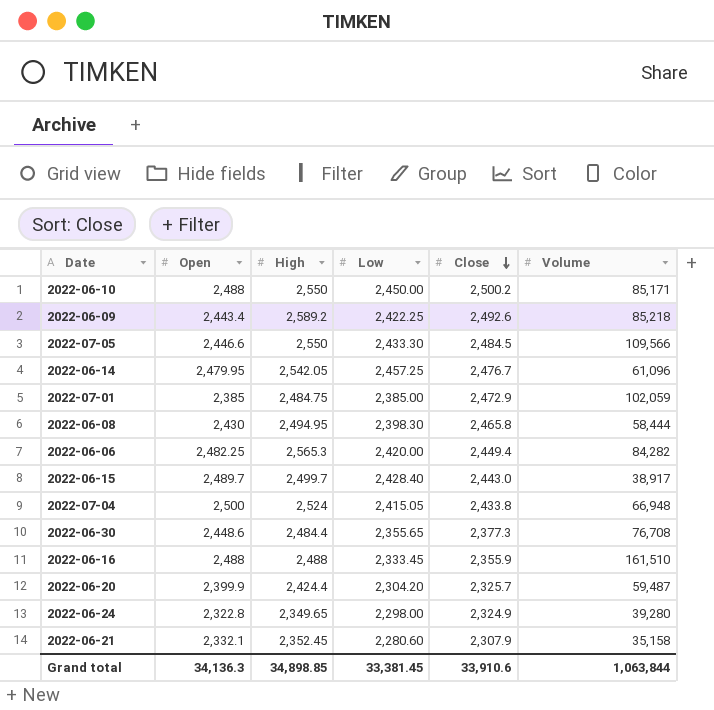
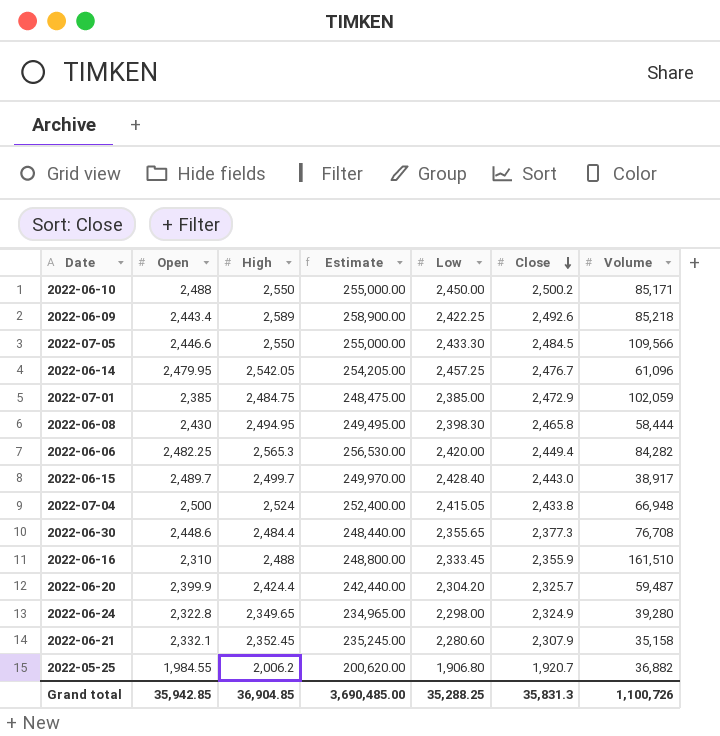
column Estimate | formula: none -> [High] * 100
2022-06-09 | High: 2,589.2 -> 2,589
2022-06-16 | Open: 2,488 -> 2,310
row 2022-05-25: none -> 1,984.55 | 2,006.2 | 200,620.00 | 1,906.80 | 1,920.7 | 36,882
Grand total | Open: 34,136.3 -> 35,942.85
Grand total | High: 34,898.85 -> 36,904.85
Grand total | Low: 33,381.45 -> 35,288.25
Grand total | Close: 33,910.6 -> 35,831.3
Grand total | Volume: 1,063,844 -> 1,100,726

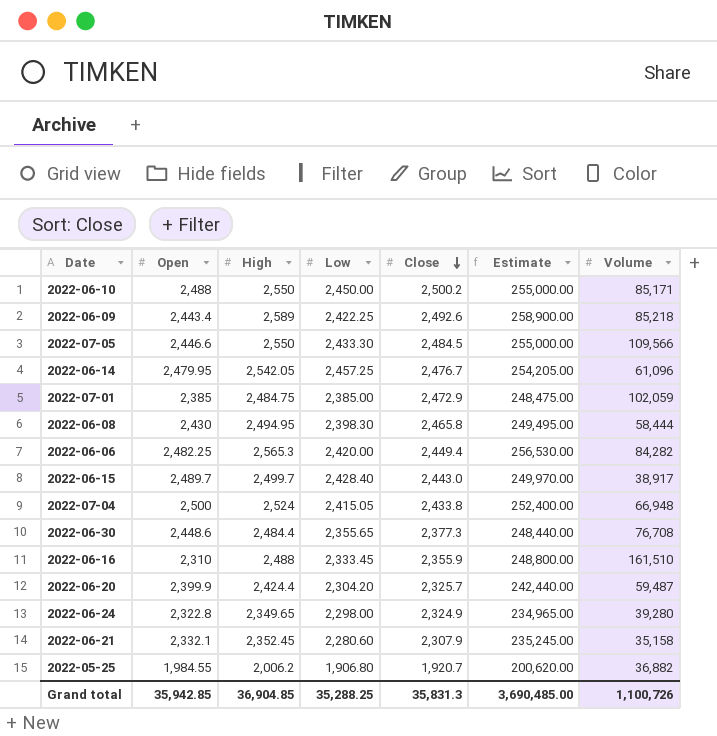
column Estimate | position: 4 -> 6

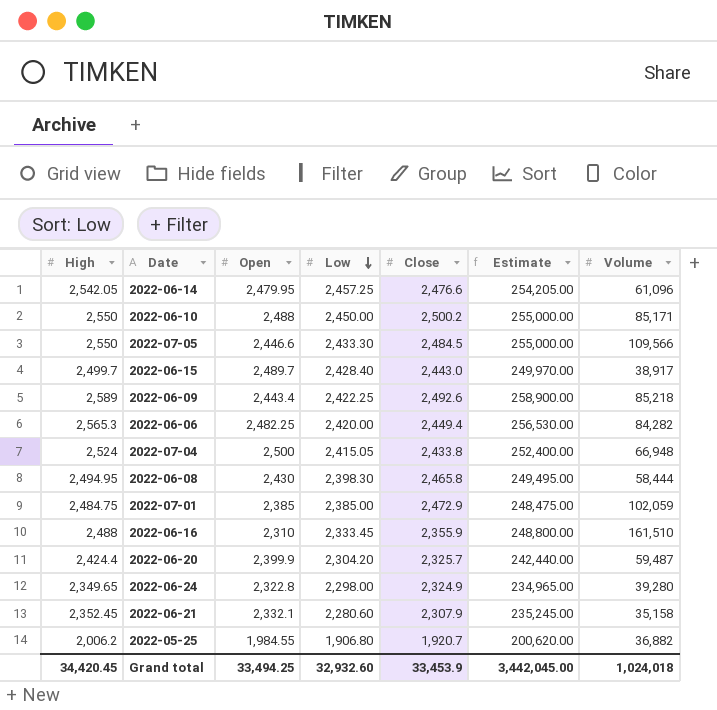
row order: Close descending -> Low descending
column High | position: 3 -> 1
row 2022-06-30: 2,448.6 | 2,484.4 | 2,355.65 | 2,377.3 | 248,440.00 | 76,708 -> none
2022-06-14 | Close: 2,476.7 -> 2,476.6
Grand total | High: 36,904.85 -> 34,420.45
Grand total | Open: 35,942.85 -> 33,494.25
Grand total | Low: 35,288.25 -> 32,932.60
Grand total | Close: 35,831.3 -> 33,453.9
Grand total | Estimate: 3,690,485.00 -> 3,442,045.00
Grand total | Volume: 1,100,726 -> 1,024,018

